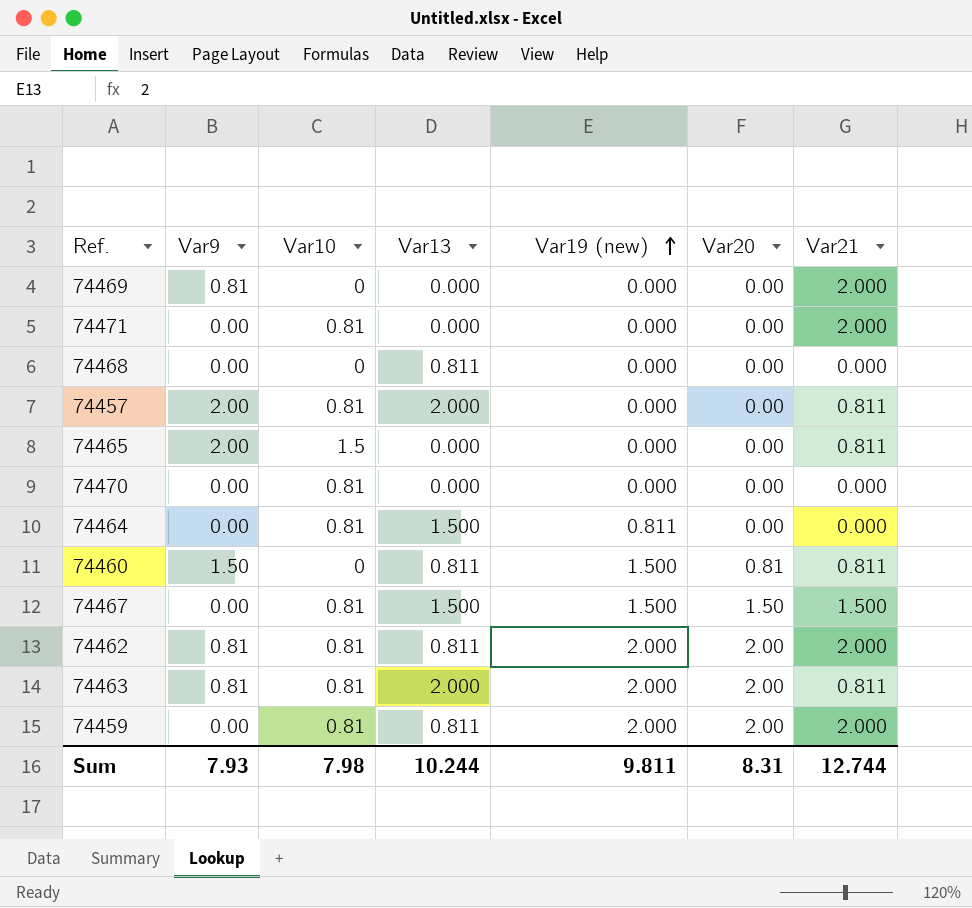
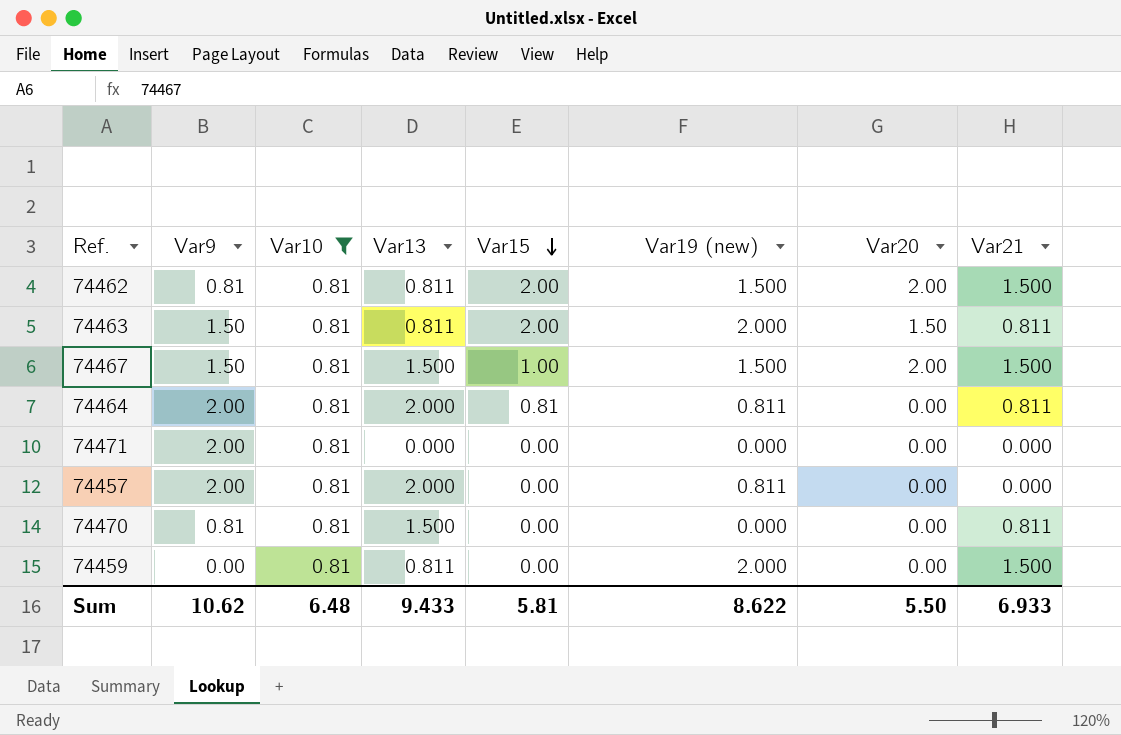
filter: none -> Var10 = 0.81
row order: Var19 (new) ascending -> Var15 descending
column Var15 | position: none -> 5
74462 | Var19 (new): 2.000 -> 1.500
74462 | Var21: 2.000 -> 1.500
74463 | Var9: 0.81 -> 1.50
74463 | Var13: 2.000 -> 0.811
74463 | Var20: 2.00 -> 1.50
74467 | Var9: 0.00 -> 1.50
74467 | Var20: 1.50 -> 2.00
74464 | Var9: 0.00 -> 2.00
74464 | Var13: 1.500 -> 2.000
74464 | Var21: 0.000 -> 0.811
74471 | Var9: 0.00 -> 2.00
74471 | Var21: 2.000 -> 0.000
74457 | Var19 (new): 0.000 -> 0.811
74457 | Var21: 0.811 -> 0.000
74470 | Var9: 0.00 -> 0.81
74470 | Var13: 0.000 -> 1.500
74470 | Var21: 0.000 -> 0.811
74459 | Var20: 2.00 -> 0.00
74459 | Var21: 2.000 -> 1.500
Sum | Var9: 7.93 -> 10.62
Sum | Var10: 7.98 -> 6.48
Sum | Var13: 10.244 -> 9.433
Sum | Var19 (new): 9.811 -> 8.622
Sum | Var20: 8.31 -> 5.50
Sum | Var21: 12.744 -> 6.933

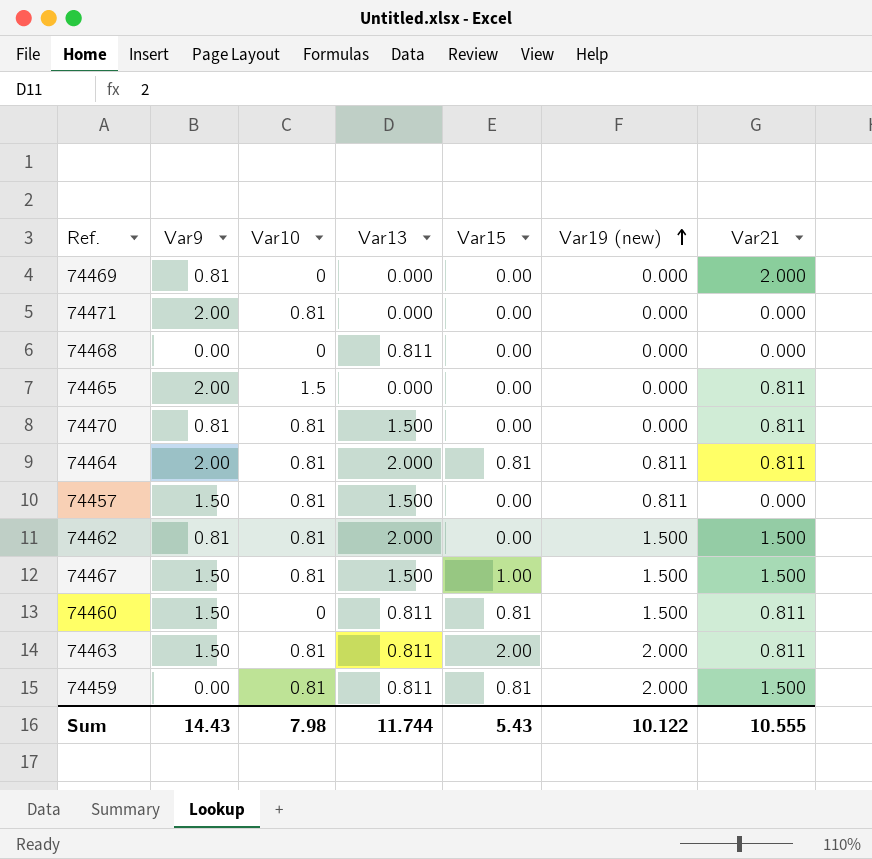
filter: Var10 = 0.81 -> none
row order: Var15 descending -> Var19 (new) ascending
column Var20 | position: 7 -> none
74457 | Var9: 2.00 -> 1.50
74457 | Var13: 2.000 -> 1.500
74462 | Var13: 0.811 -> 2.000
74462 | Var15: 2.00 -> 0.00
74459 | Var15: 0.00 -> 0.81
Sum | Var9: 10.62 -> 14.43
Sum | Var10: 6.48 -> 7.98
Sum | Var13: 9.433 -> 11.744
Sum | Var15: 5.81 -> 5.43
Sum | Var19 (new): 8.622 -> 10.122
Sum | Var21: 6.933 -> 10.555

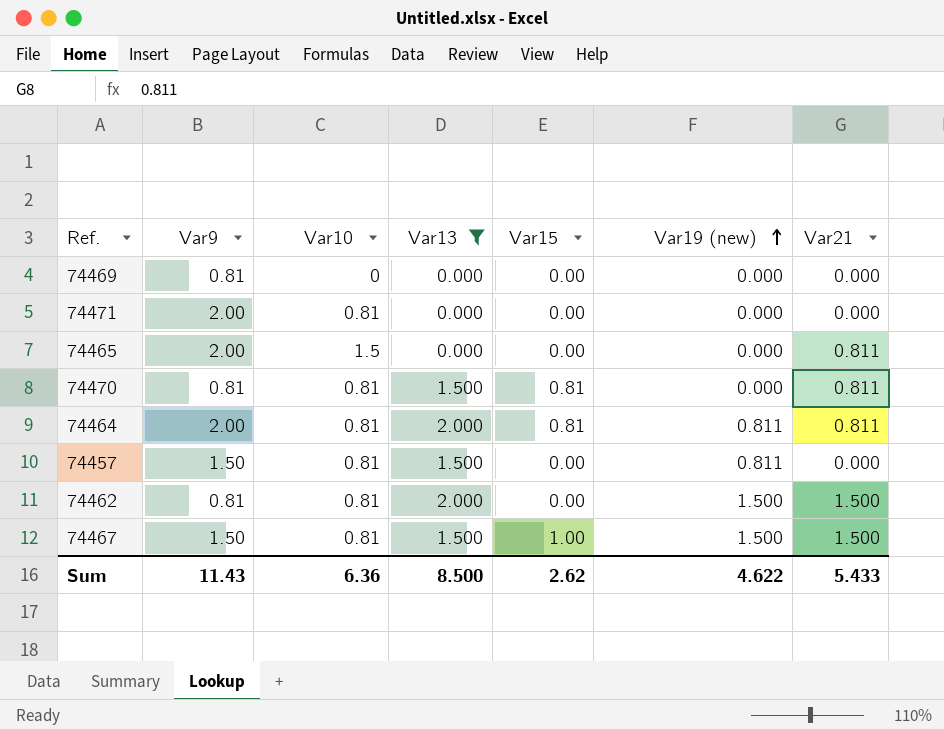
filter: none -> Var13 != 0.811
74469 | Var21: 2.000 -> 0.000
74470 | Var15: 0.00 -> 0.81
Sum | Var9: 14.43 -> 11.43
Sum | Var10: 7.98 -> 6.36
Sum | Var13: 11.744 -> 8.500
Sum | Var15: 5.43 -> 2.62
Sum | Var19 (new): 10.122 -> 4.622
Sum | Var21: 10.555 -> 5.433

